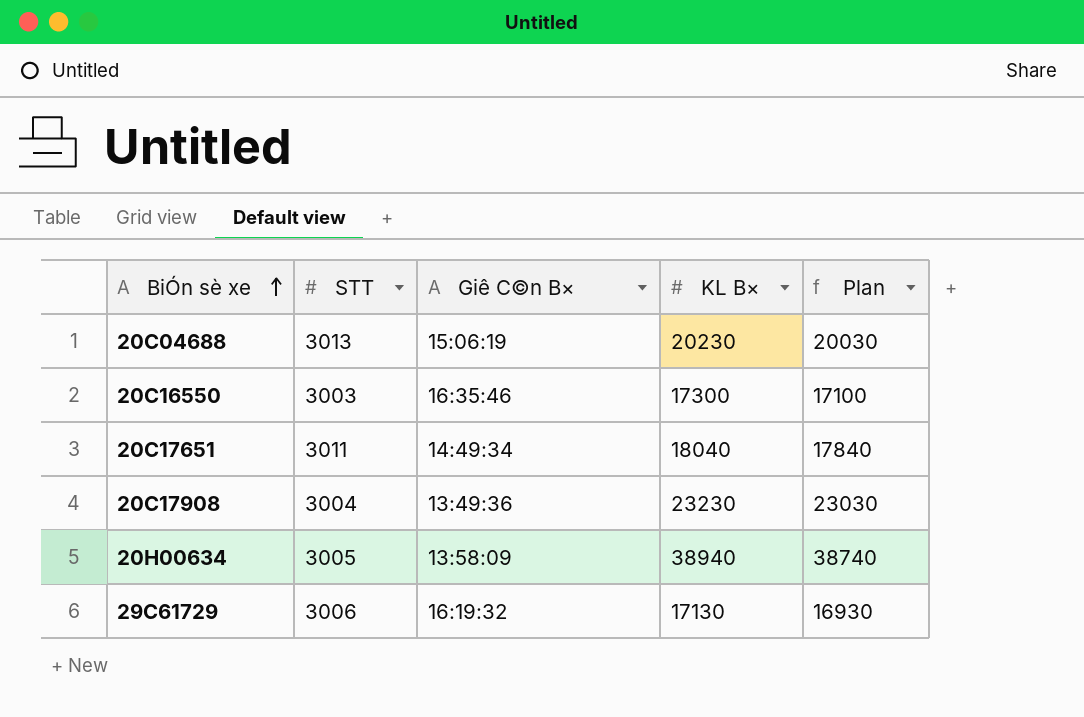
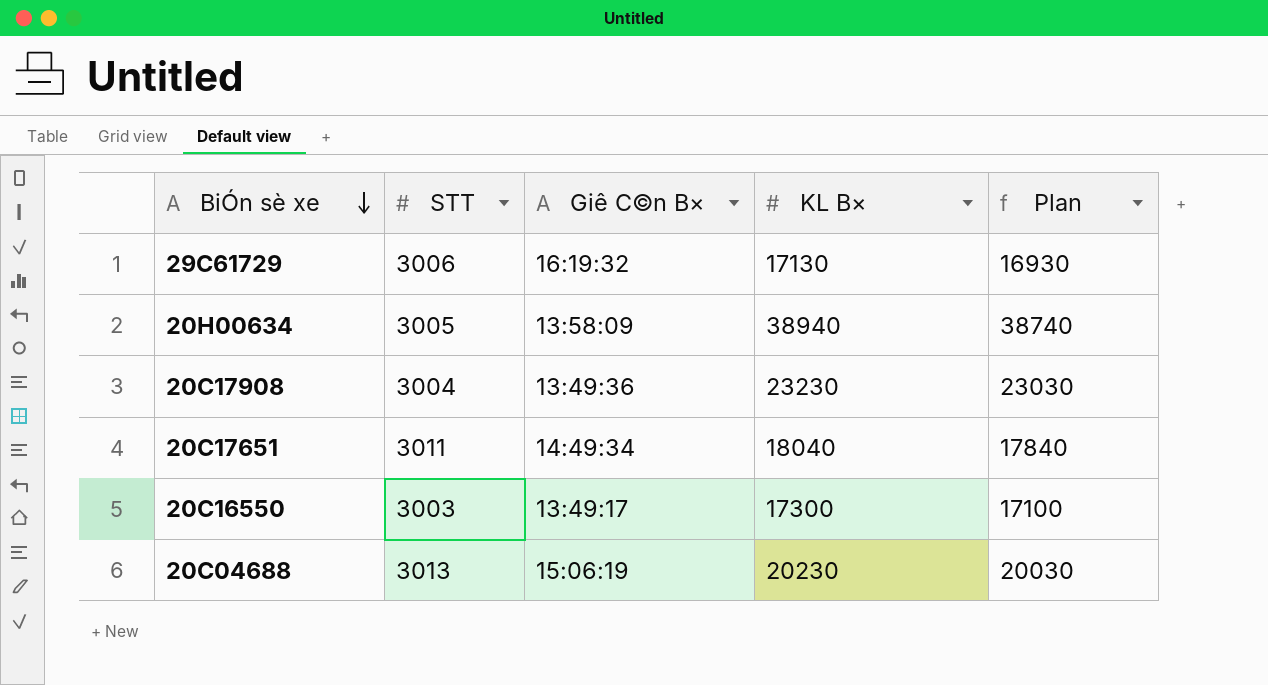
row order: BiÓn sè xe ascending -> BiÓn sè xe descending
20C16550 | Giê C©n B×: 16:35:46 -> 13:49:17

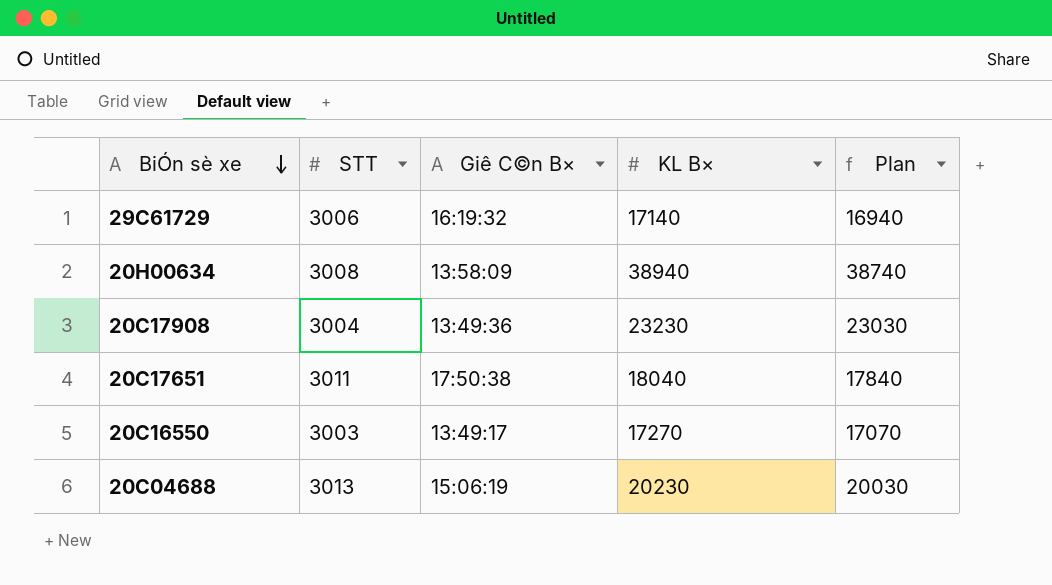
29C61729 | KL B×: 17130 -> 17140
29C61729 | Plan: 16930 -> 16940
20H00634 | STT: 3005 -> 3008
20C17651 | Giê C©n B×: 14:49:34 -> 17:50:38
20C16550 | KL B×: 17300 -> 17270
20C16550 | Plan: 17100 -> 17070

